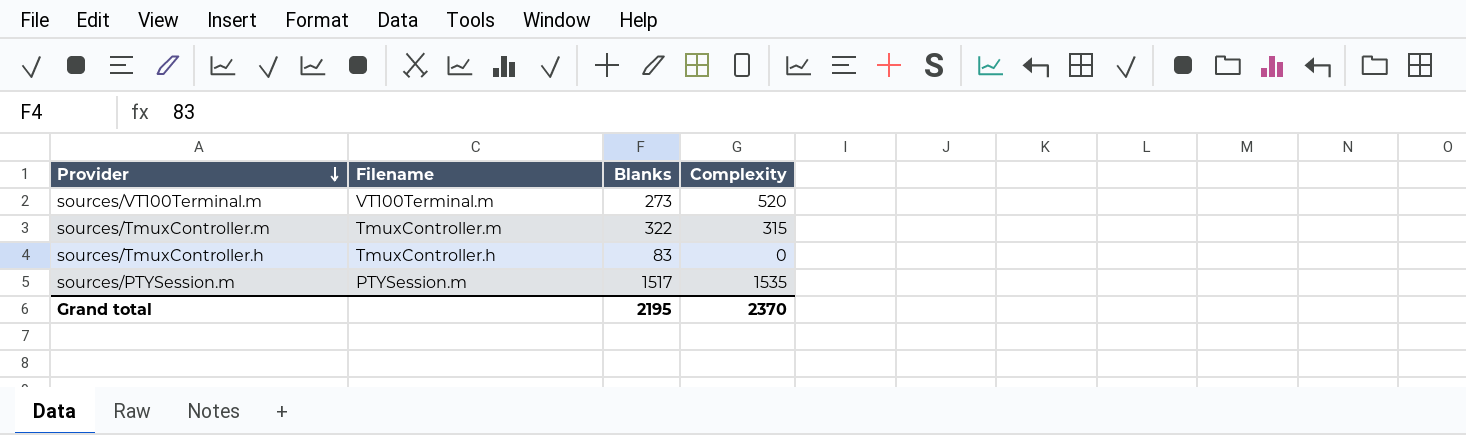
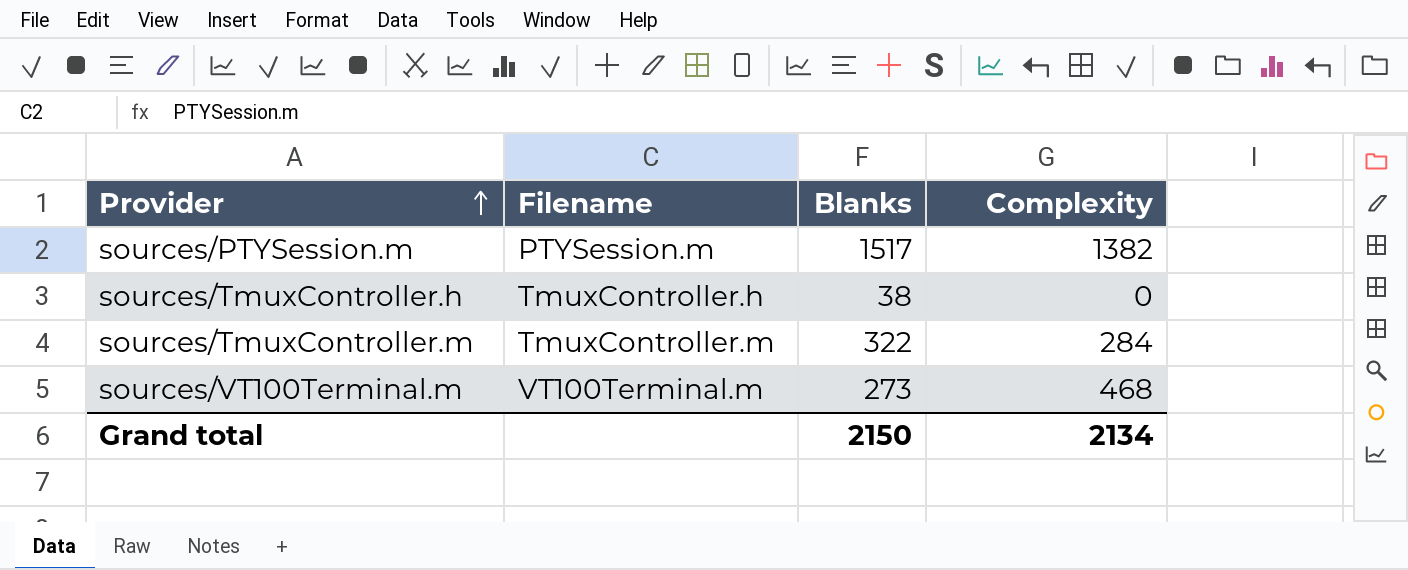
row order: Provider descending -> Provider ascending
sources/PTYSession.m | Complexity: 1535 -> 1382
sources/TmuxController.h | Blanks: 83 -> 38
sources/TmuxController.m | Complexity: 315 -> 284
sources/VT100Terminal.m | Complexity: 520 -> 468
Grand total | Blanks: 2195 -> 2150
Grand total | Complexity: 2370 -> 2134

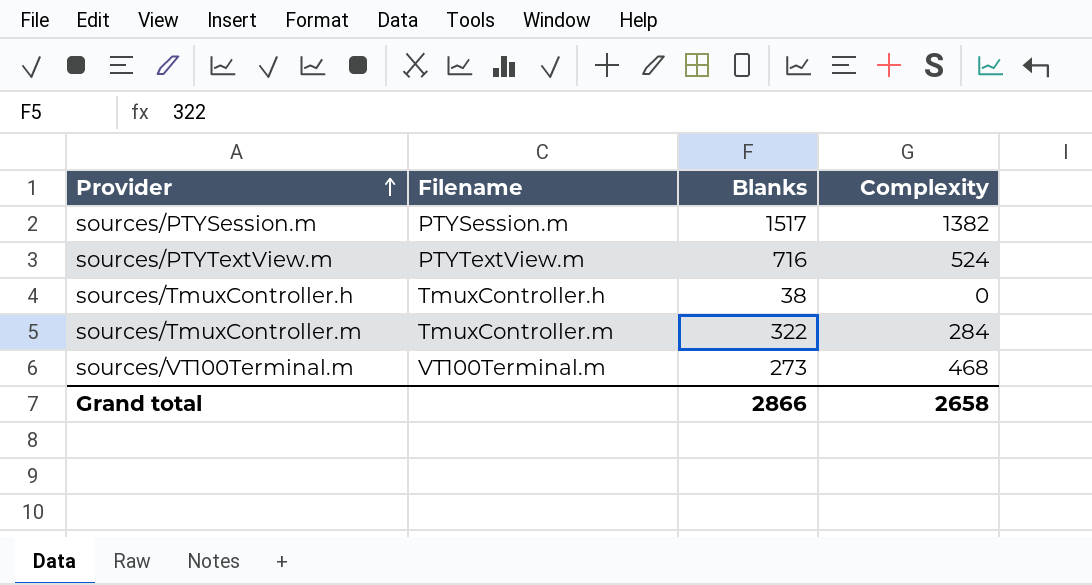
row sources/PTYTextView.m: none -> PTYTextView.m | 716 | 524
Grand total | Blanks: 2150 -> 2866
Grand total | Complexity: 2134 -> 2658

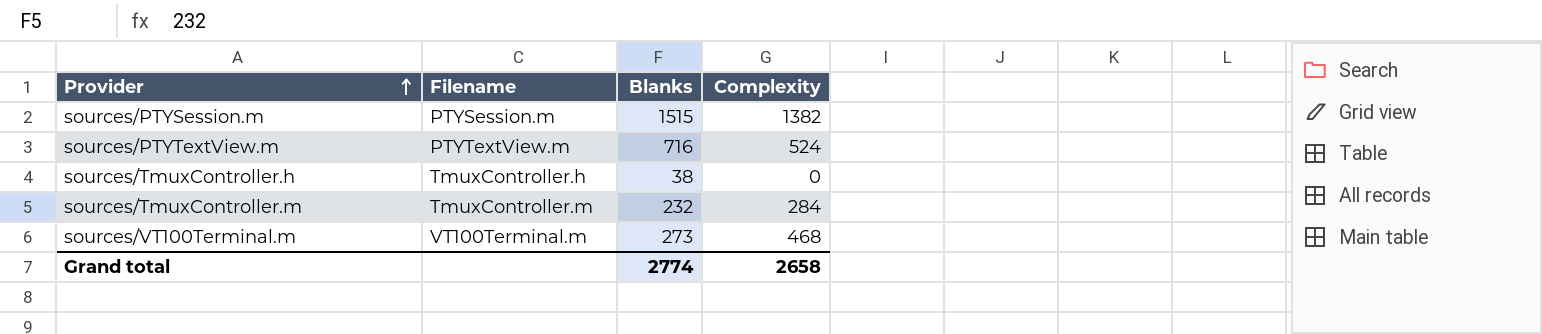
sources/PTYSession.m | Blanks: 1517 -> 1515
sources/TmuxController.m | Blanks: 322 -> 232
Grand total | Blanks: 2866 -> 2774

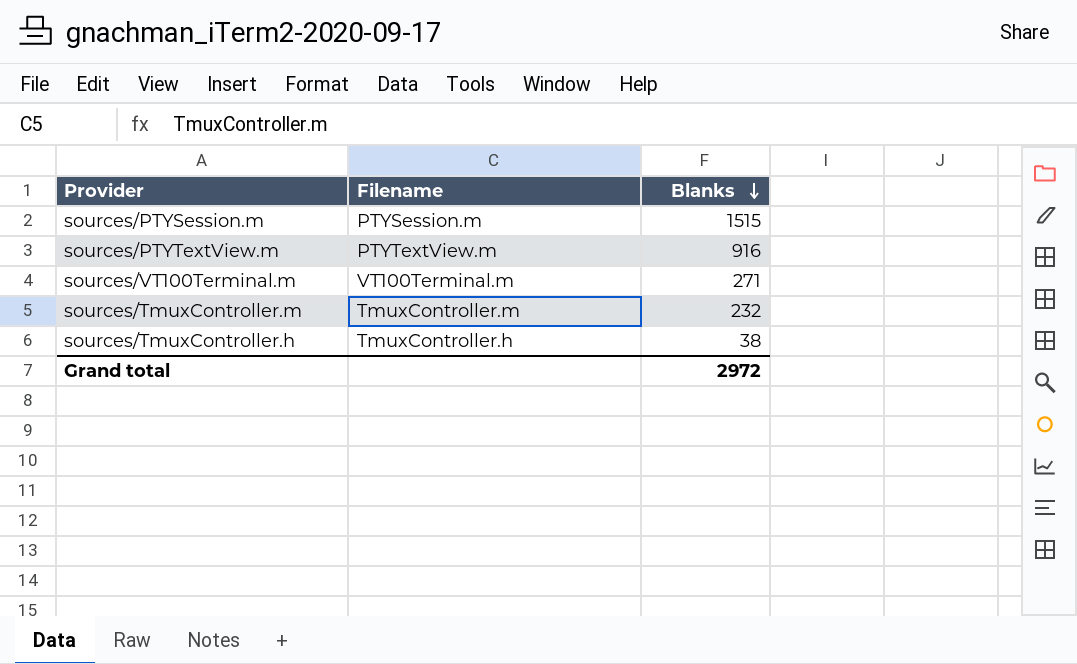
row order: Provider ascending -> Blanks descending
column Complexity | position: 4 -> none
sources/PTYTextView.m | Blanks: 716 -> 916
sources/VT100Terminal.m | Blanks: 273 -> 271
Grand total | Blanks: 2774 -> 2972

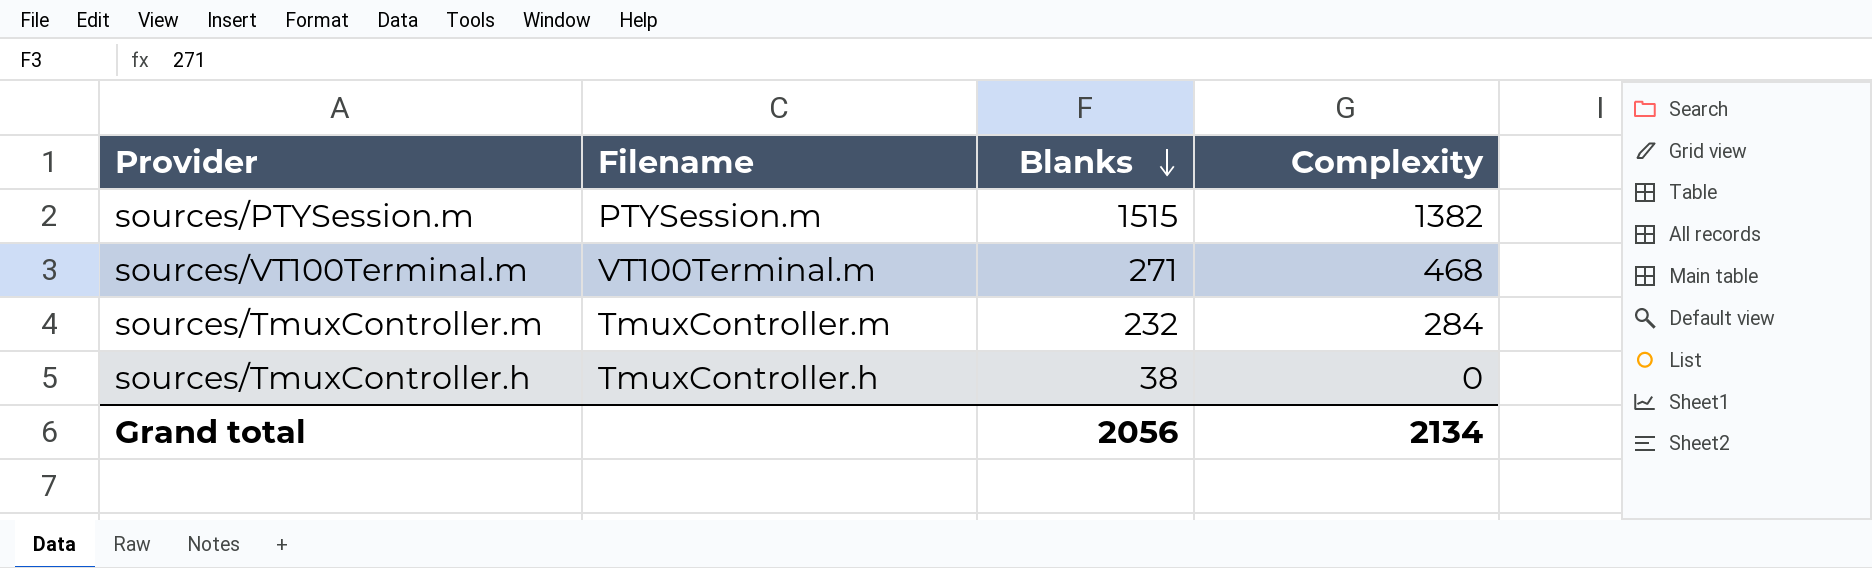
column Complexity | position: none -> 4
row sources/PTYTextView.m: PTYTextView.m | 916 -> none
Grand total | Blanks: 2972 -> 2056

